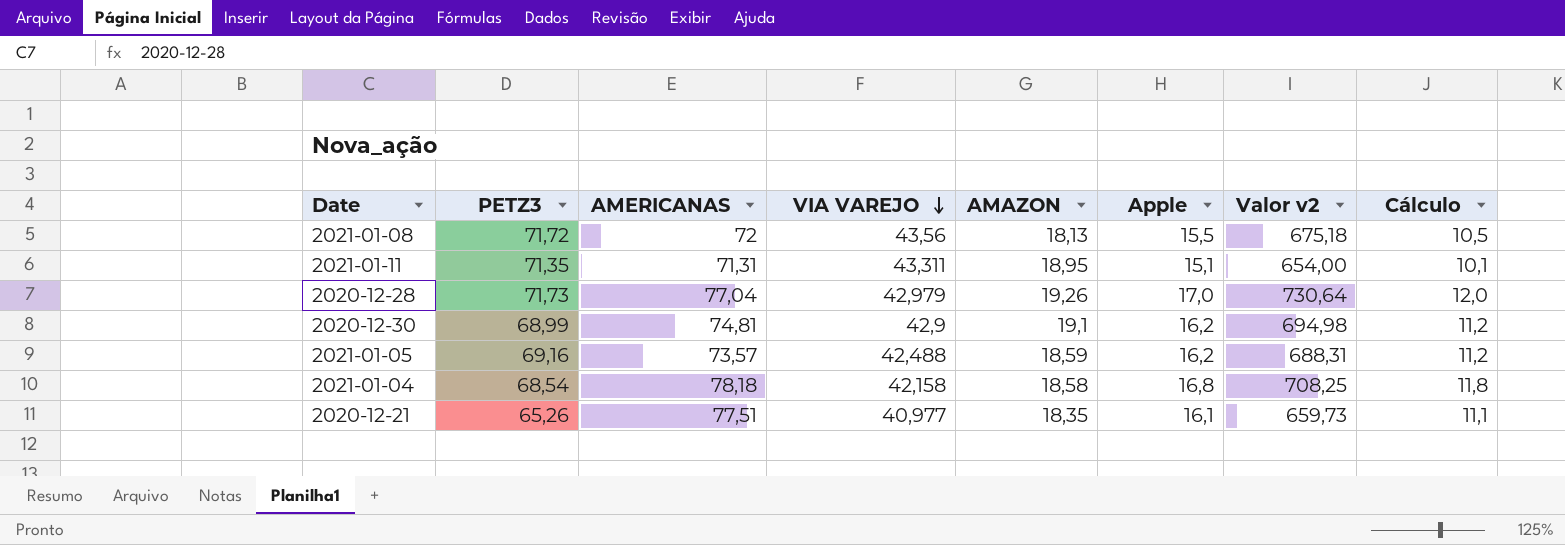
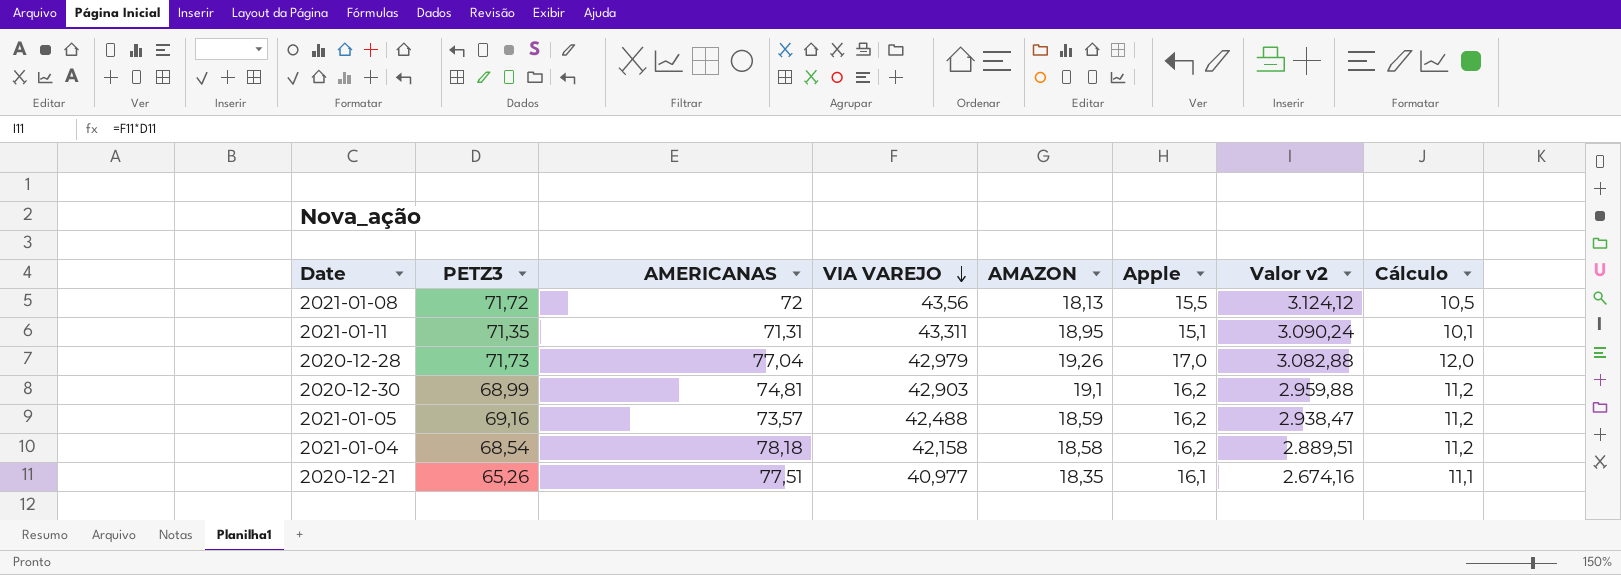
column Valor v2 | formula: [VIA VAREJO] * [Apple] -> [PETZ3] * [VIA VAREJO]
2020-12-30 | VIA VAREJO: 42,9 -> 42,903
2021-01-04 | Apple: 16,8 -> 16,2
2021-01-04 | Cálculo: 11,8 -> 11,2

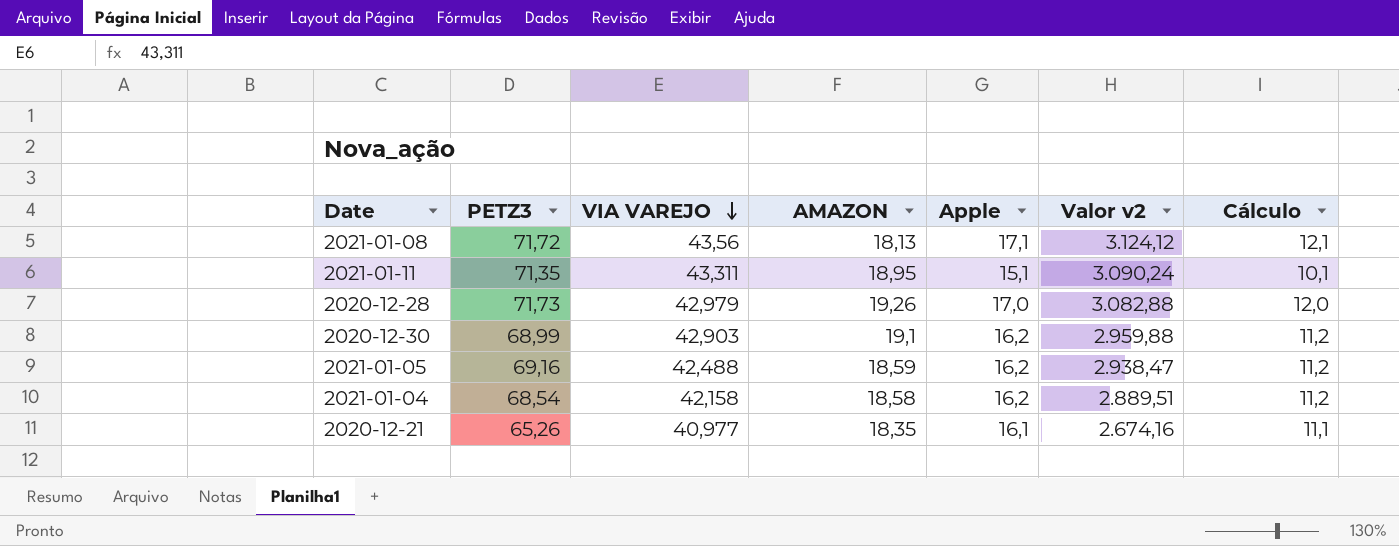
column AMERICANAS | position: 3 -> none
2021-01-08 | Apple: 15,5 -> 17,1
2021-01-08 | Cálculo: 10,5 -> 12,1

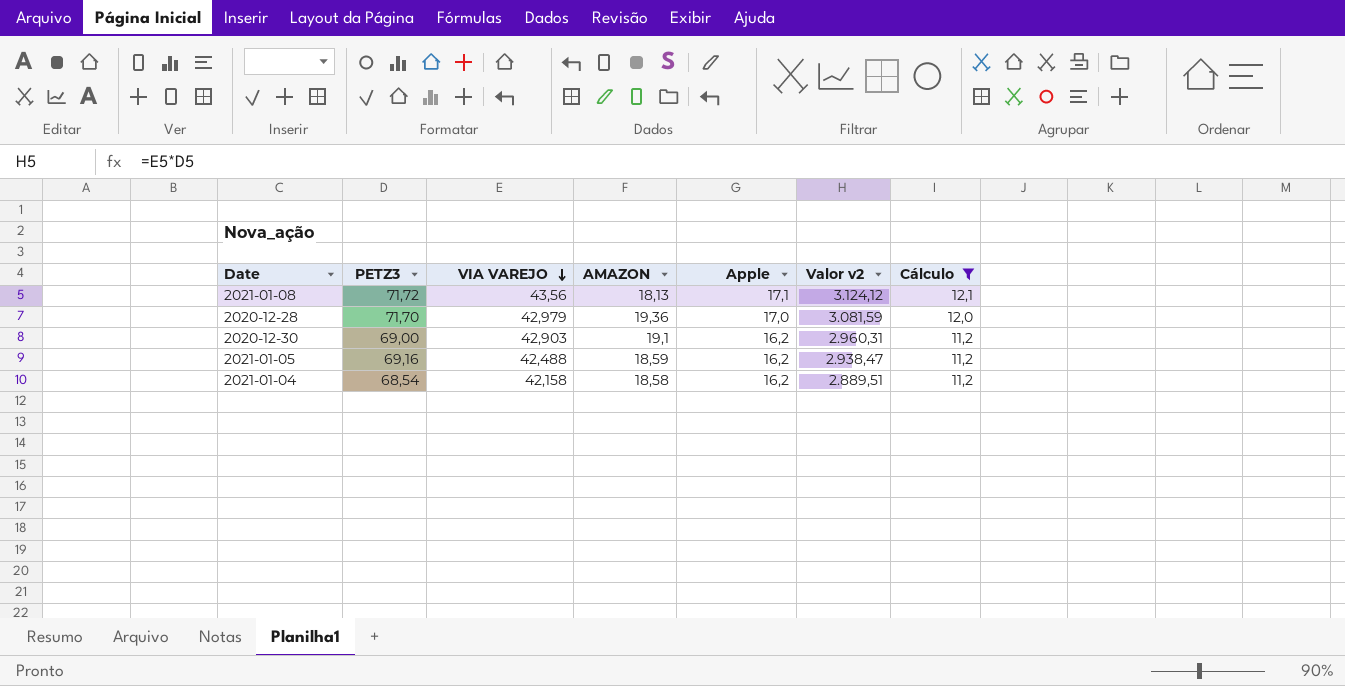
filter: none -> Cálculo >= 11,2
2020-12-28 | PETZ3: 71,73 -> 71,70
2020-12-28 | AMAZON: 19,26 -> 19,36
2020-12-28 | Valor v2: 3.082,88 -> 3.081,59
2020-12-30 | PETZ3: 68,99 -> 69,00
2020-12-30 | Valor v2: 2.959,88 -> 2.960,31

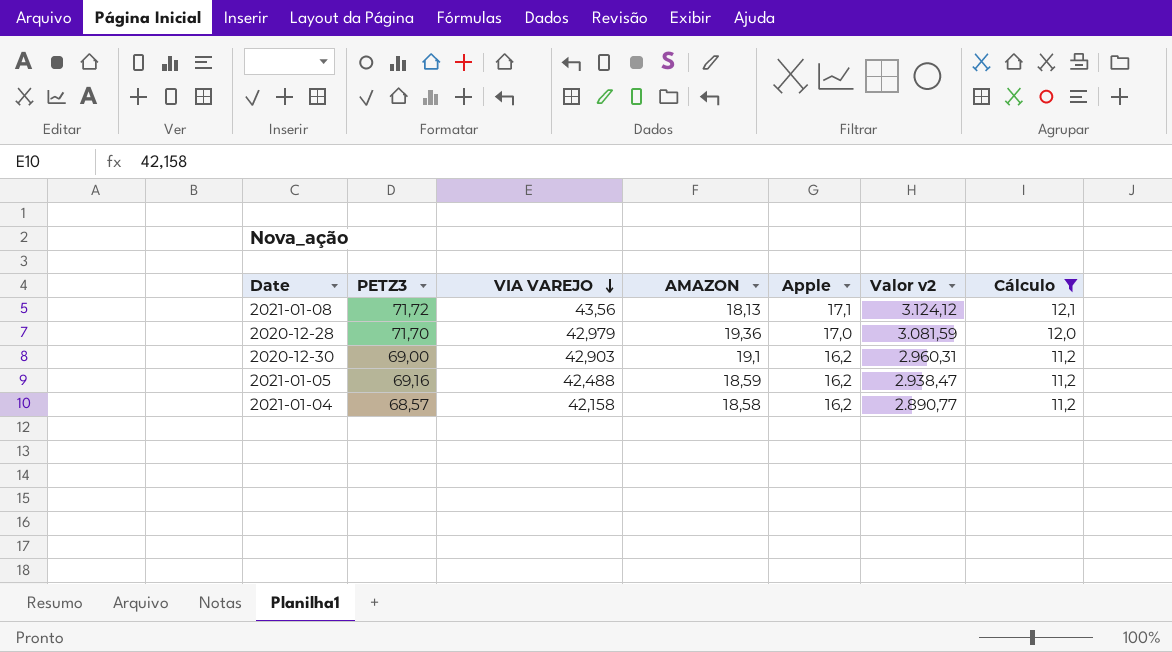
2021-01-04 | PETZ3: 68,54 -> 68,57
2021-01-04 | Valor v2: 2.889,51 -> 2.890,77

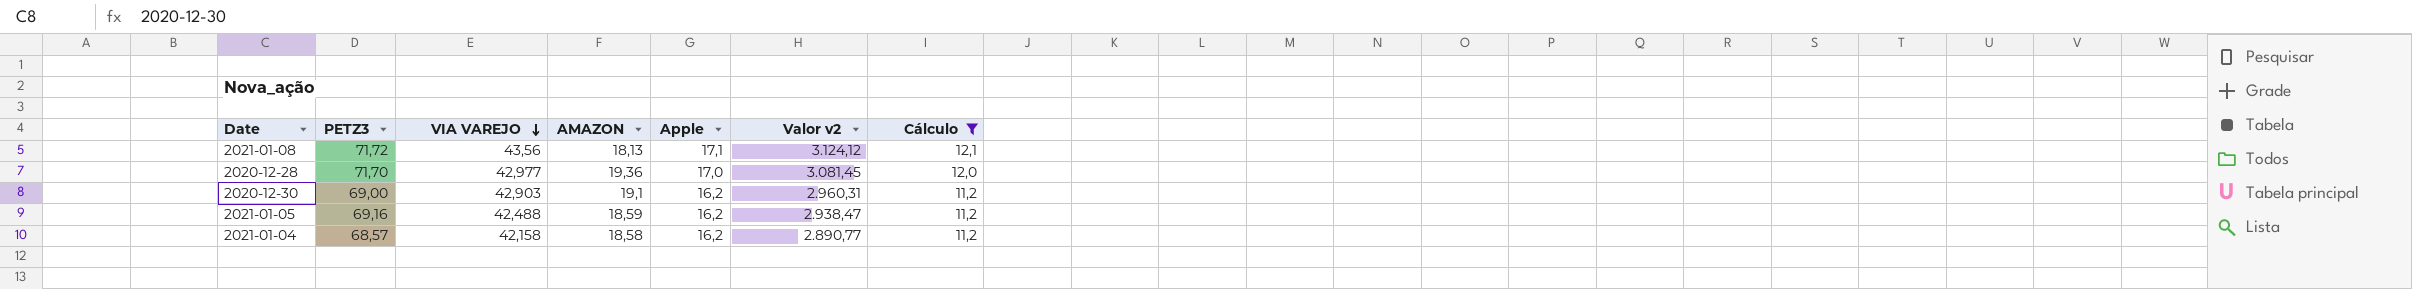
2020-12-28 | VIA VAREJO: 42,979 -> 42,977
2020-12-28 | Valor v2: 3.081,59 -> 3.081,45

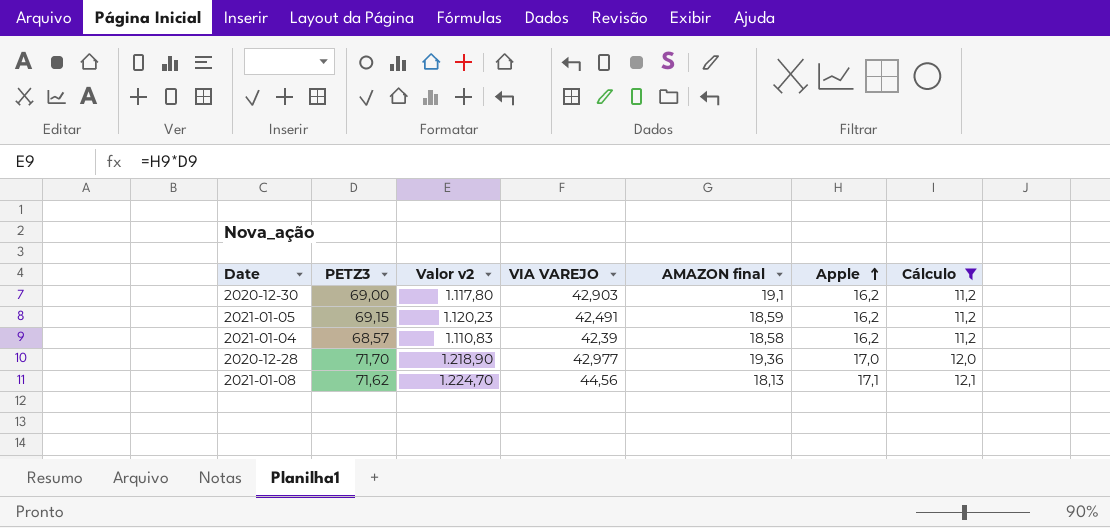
row order: VIA VAREJO descending -> Apple ascending
column Valor v2 | formula: [PETZ3] * [VIA VAREJO] -> [PETZ3] * [Apple]
column Valor v2 | position: 6 -> 3
column name: AMAZON -> AMAZON final
2021-01-05 | PETZ3: 69,16 -> 69,15
2021-01-05 | VIA VAREJO: 42,488 -> 42,491
2021-01-04 | VIA VAREJO: 42,158 -> 42,39
2021-01-08 | PETZ3: 71,72 -> 71,62
2021-01-08 | VIA VAREJO: 43,56 -> 44,56

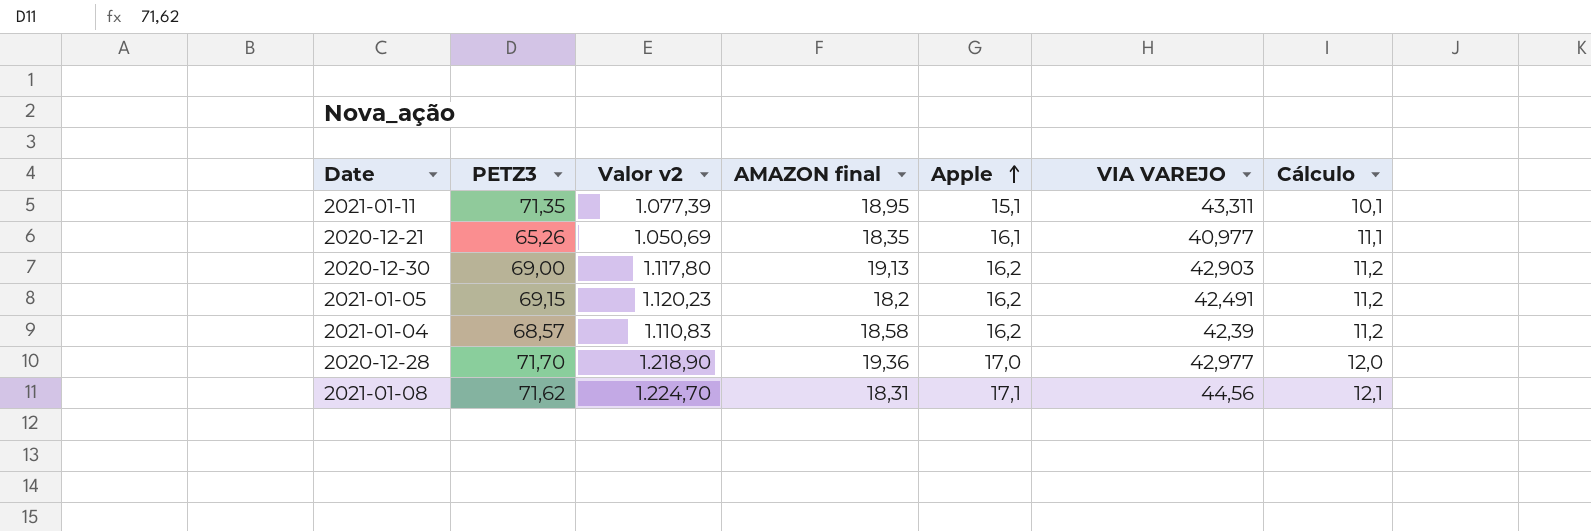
filter: Cálculo >= 11,2 -> none
column VIA VAREJO | position: 4 -> 6
2020-12-30 | AMAZON final: 19,1 -> 19,13
2021-01-05 | AMAZON final: 18,59 -> 18,2
2021-01-08 | AMAZON final: 18,13 -> 18,31

